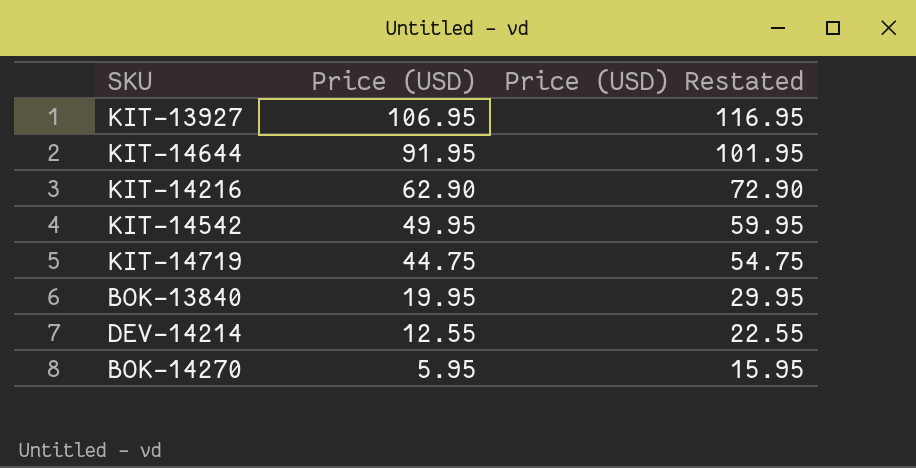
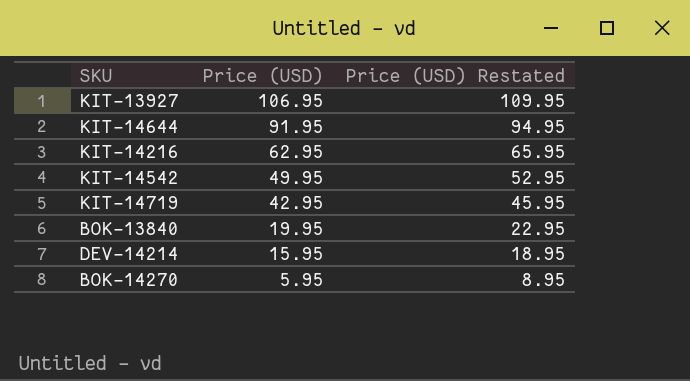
column Price (USD) Restated | formula: [Price (USD)] + 10 -> [Price (USD)] + 3
KIT-14216 | Price (USD): 62.90 -> 62.95
KIT-14719 | Price (USD): 44.75 -> 42.95
DEV-14214 | Price (USD): 12.55 -> 15.95

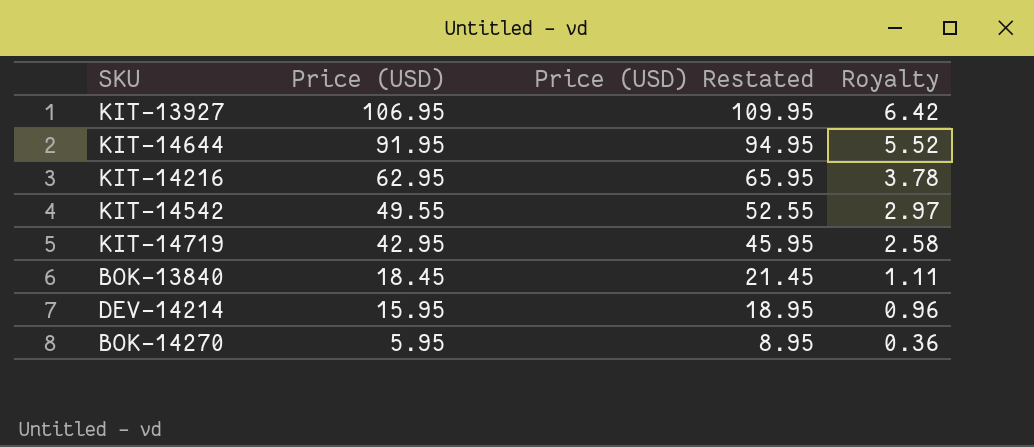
column Royalty | formula: none -> [Price (USD)] * 0.06
KIT-14542 | Price (USD): 49.95 -> 49.55
KIT-14542 | Price (USD) Restated: 52.95 -> 52.55
BOK-13840 | Price (USD): 19.95 -> 18.45
BOK-13840 | Price (USD) Restated: 22.95 -> 21.45

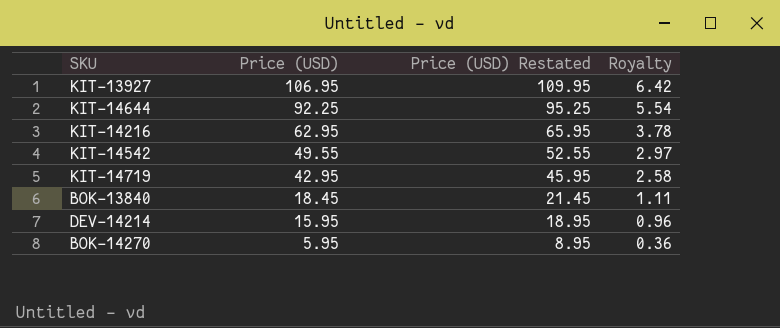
KIT-14644 | Price (USD): 91.95 -> 92.25
KIT-14644 | Price (USD) Restated: 94.95 -> 95.25
KIT-14644 | Royalty: 5.52 -> 5.54

